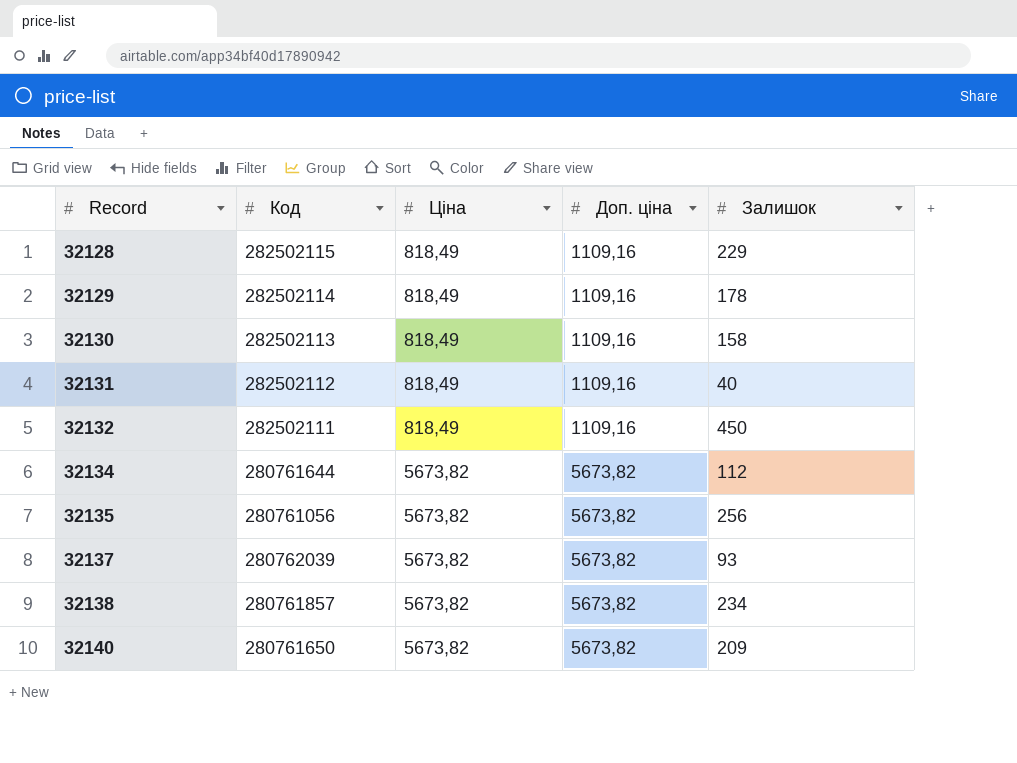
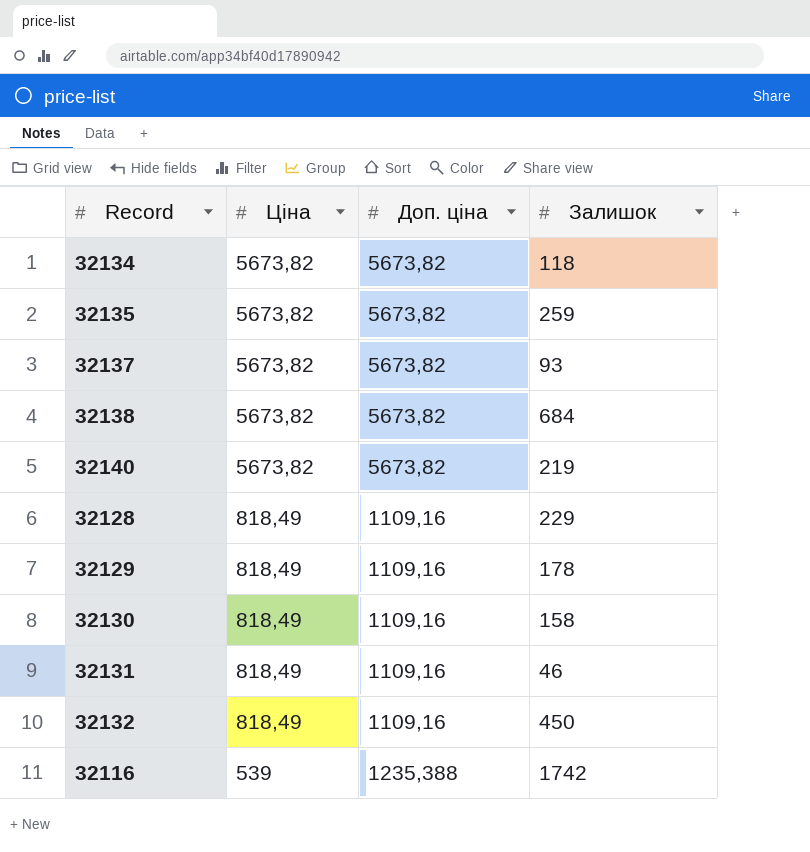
row order: Record ascending -> Ціна descending
column Код | position: 2 -> none
32134 | Залишок: 112 -> 118
32135 | Залишок: 256 -> 259
32138 | Залишок: 234 -> 684
32140 | Залишок: 209 -> 219
32131 | Залишок: 40 -> 46
row 32116: none -> 539 | 1235,388 | 1742

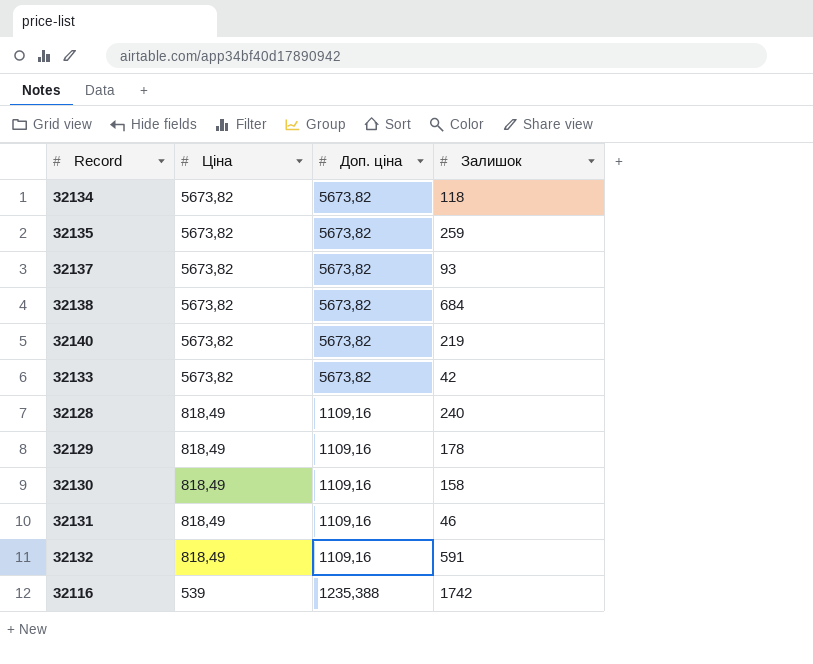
row 32133: none -> 5673,82 | 5673,82 | 42
32128 | Залишок: 229 -> 240
32132 | Залишок: 450 -> 591

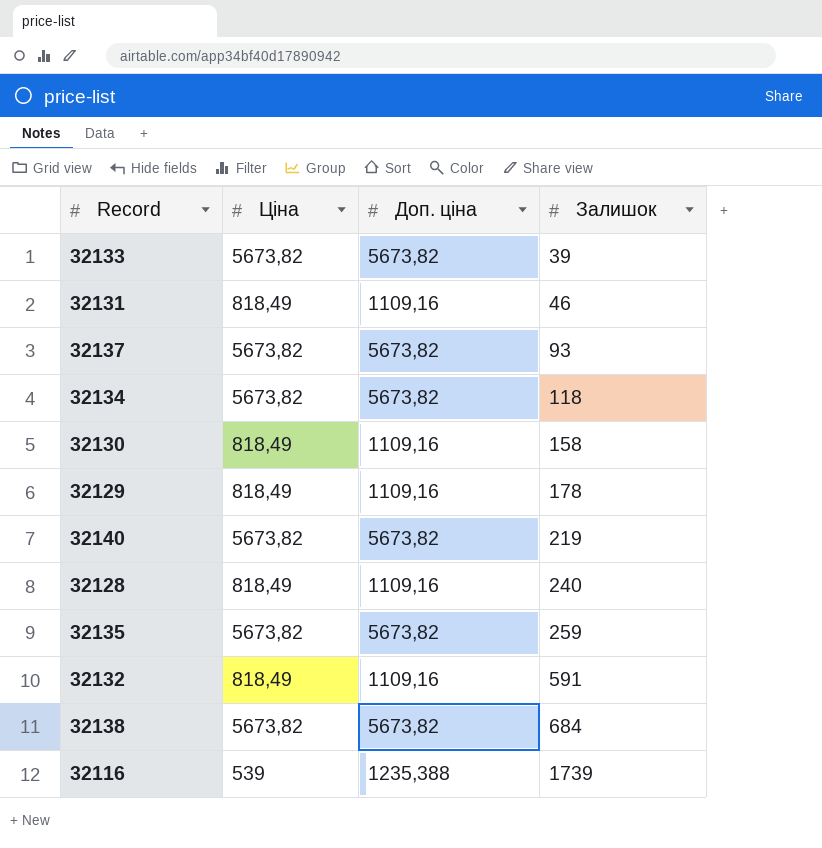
row order: Ціна descending -> Залишок ascending
32133 | Залишок: 42 -> 39
32116 | Залишок: 1742 -> 1739

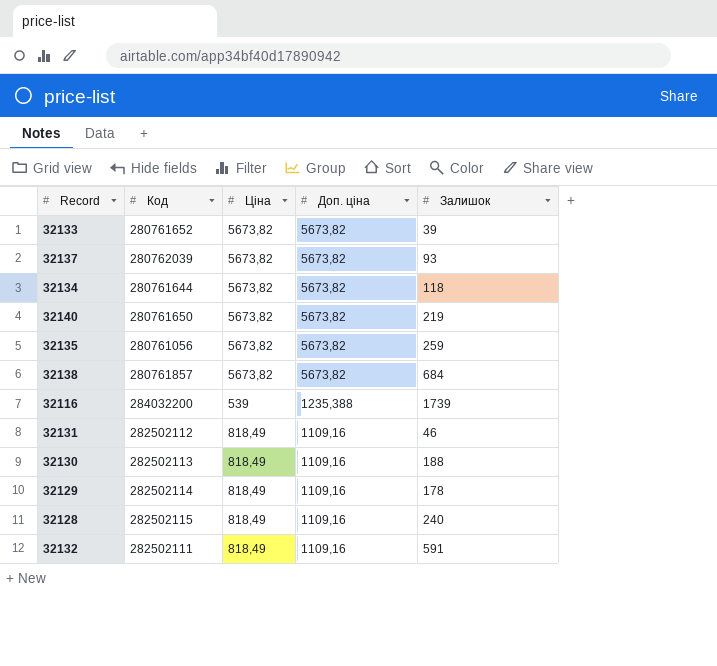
row order: Залишок ascending -> Доп. ціна descending
column Код | position: none -> 2
32130 | Залишок: 158 -> 188

